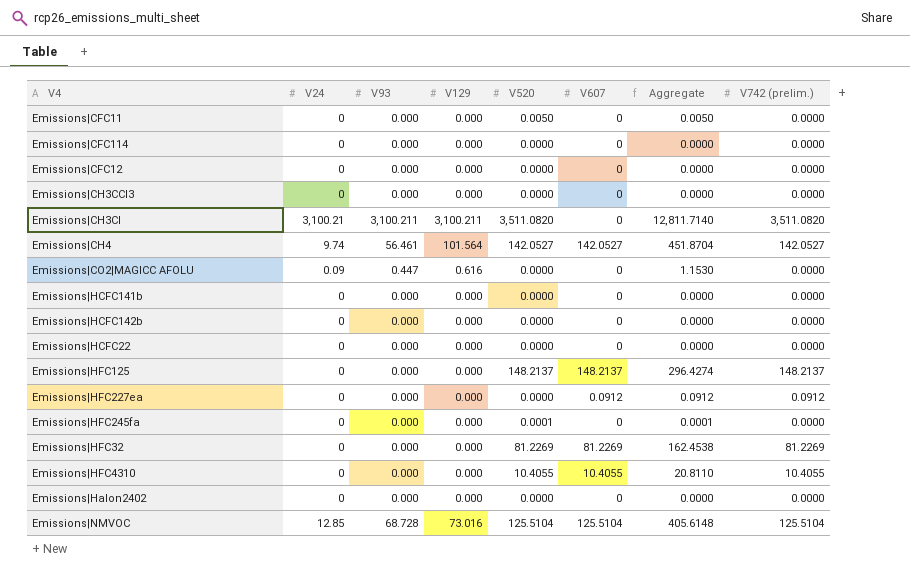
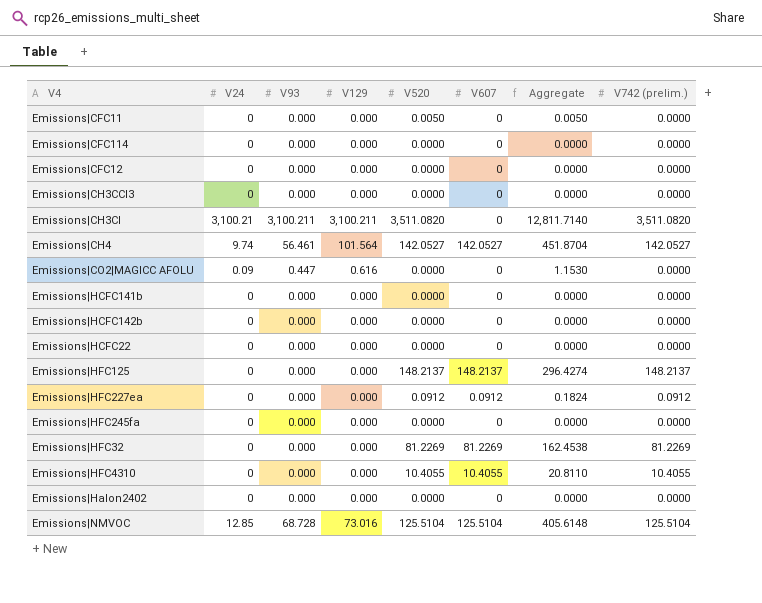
Emissions|HFC227ea | V520: 0.0000 -> 0.0912
Emissions|HFC227ea | Aggregate: 0.0912 -> 0.1824
Emissions|HFC245fa | V520: 0.0001 -> 0.0000
Emissions|HFC245fa | Aggregate: 0.0001 -> 0.0000

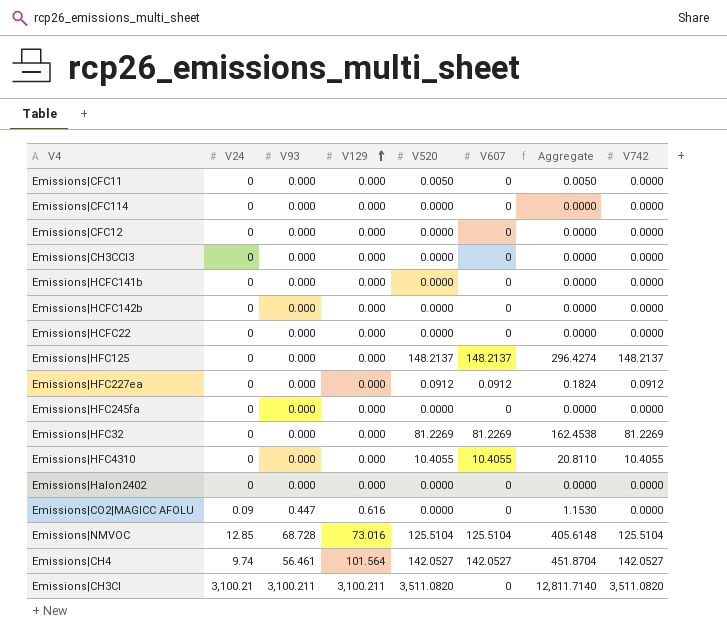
row order: none -> V129 ascending
column name: V742 (prelim.) -> V742

